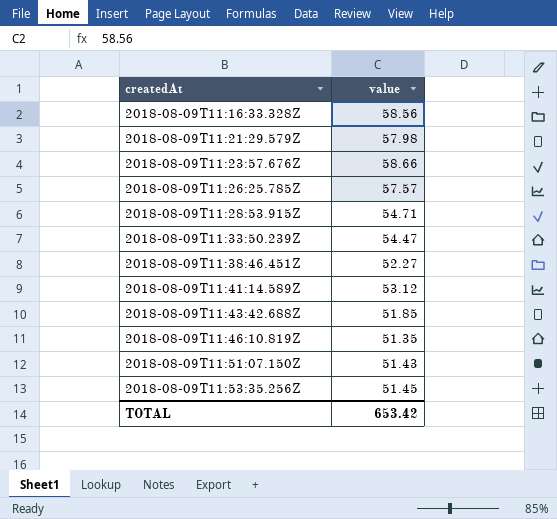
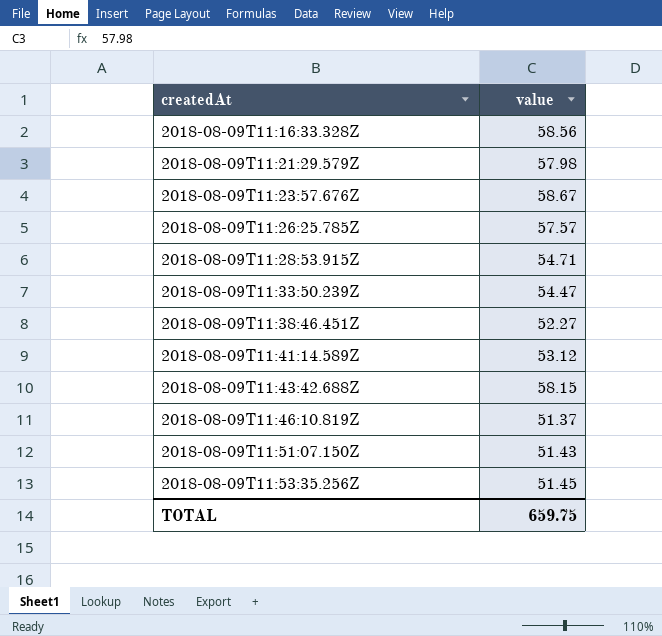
2018-08-09T11:23:57.676Z | value: 58.66 -> 58.67
2018-08-09T11:43:42.688Z | value: 51.85 -> 58.15
2018-08-09T11:46:10.819Z | value: 51.35 -> 51.37
TOTAL | value: 653.42 -> 659.75

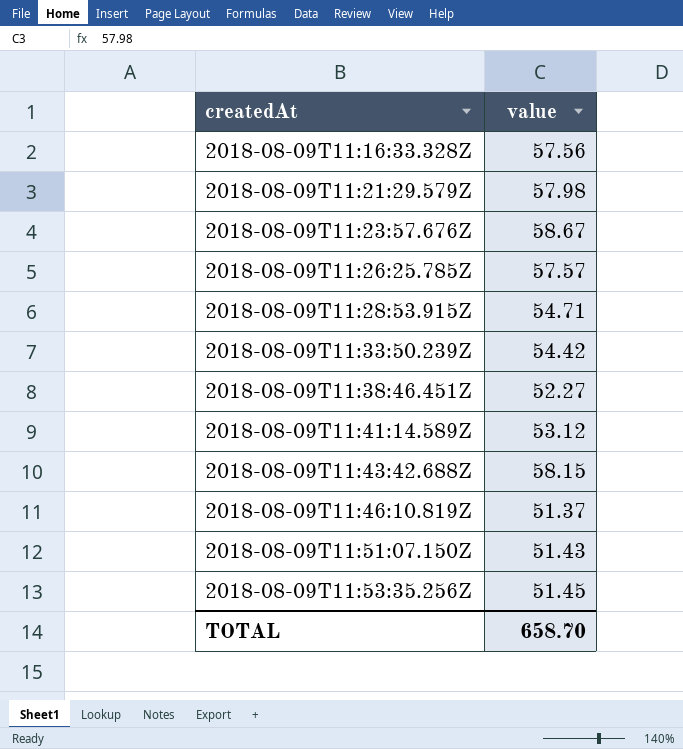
2018-08-09T11:16:33.328Z | value: 58.56 -> 57.56
2018-08-09T11:33:50.239Z | value: 54.47 -> 54.42
TOTAL | value: 659.75 -> 658.70

